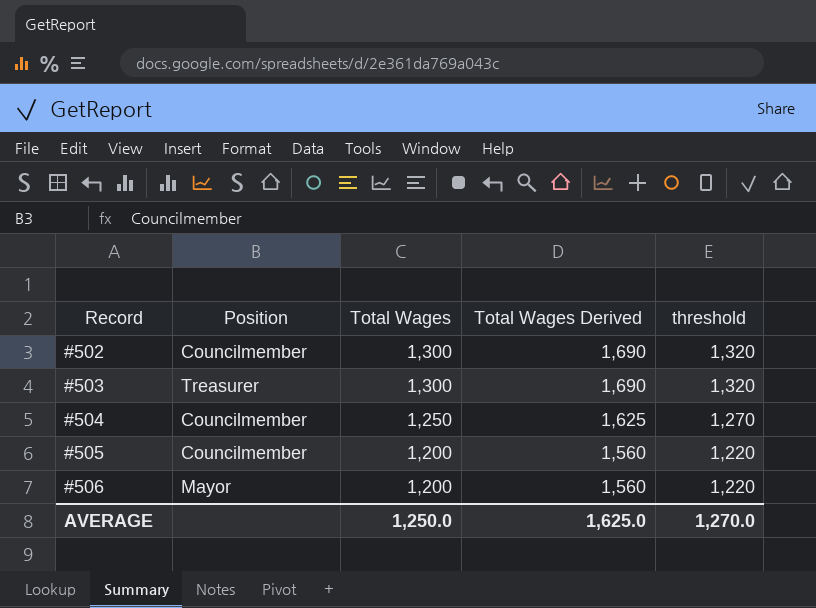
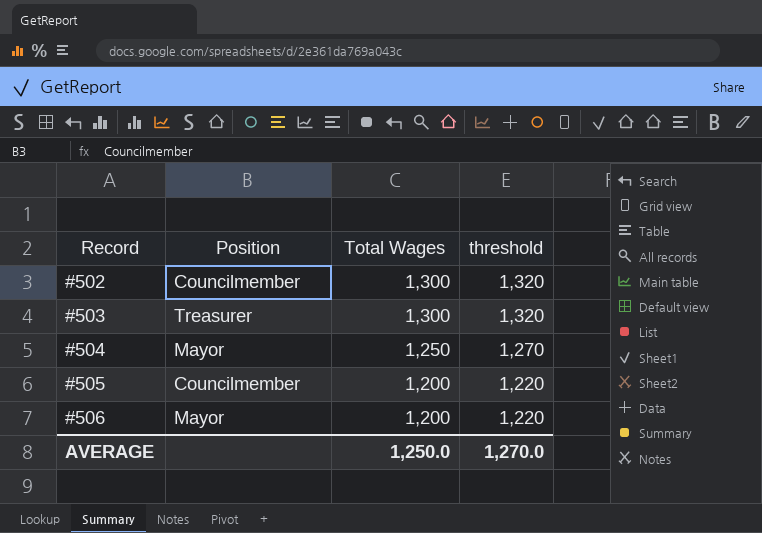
column Total Wages Derived | formula: [Total Wages] * 1.3 -> none
#504 | Position: Councilmember -> Mayor

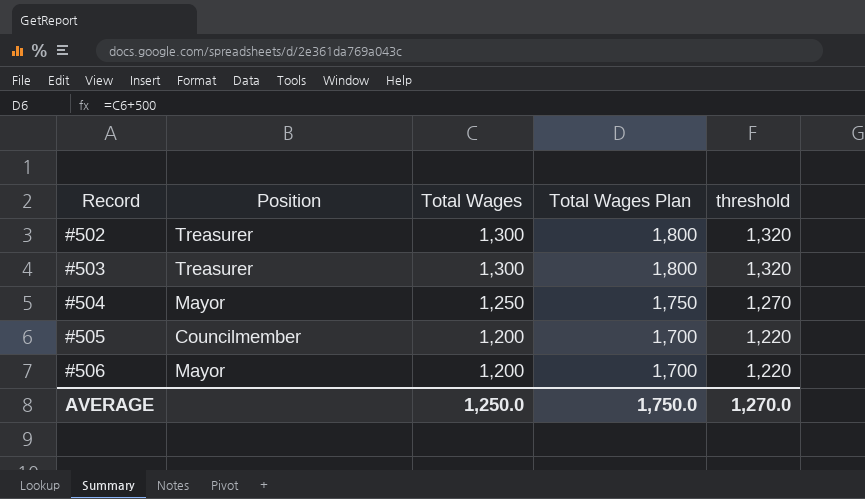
column Total Wages Plan | formula: none -> [Total Wages] + 500
#502 | Position: Councilmember -> Treasurer

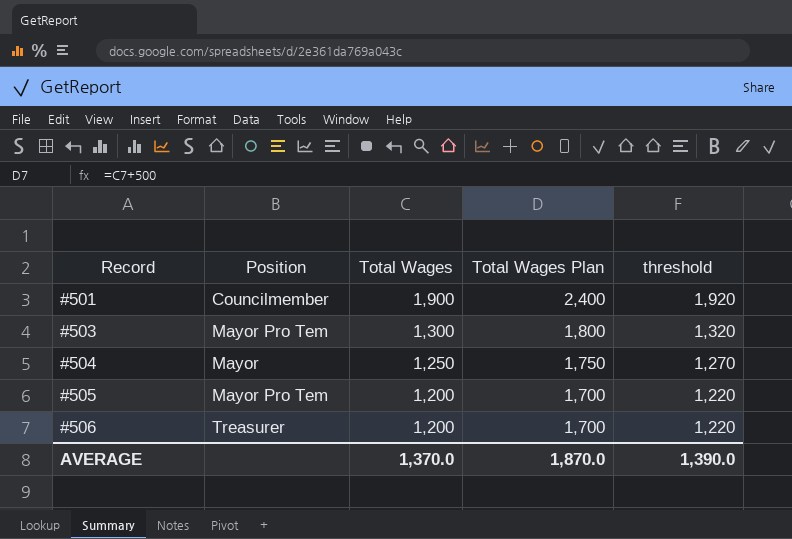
row #502: Treasurer | 1,300 | 1,800 | 1,320 -> none
row #501: none -> Councilmember | 1,900 | 2,400 | 1,920
#503 | Position: Treasurer -> Mayor Pro Tem
#505 | Position: Councilmember -> Mayor Pro Tem
#506 | Position: Mayor -> Treasurer
AVERAGE | Total Wages: 1,250.0 -> 1,370.0
AVERAGE | Total Wages Plan: 1,750.0 -> 1,870.0
AVERAGE | threshold: 1,270.0 -> 1,390.0

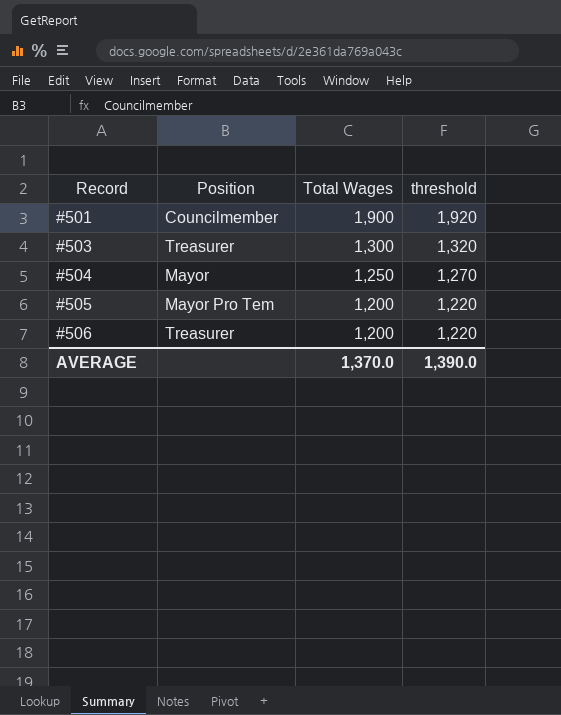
column Total Wages Plan | formula: [Total Wages] + 500 -> none
#503 | Position: Mayor Pro Tem -> Treasurer

